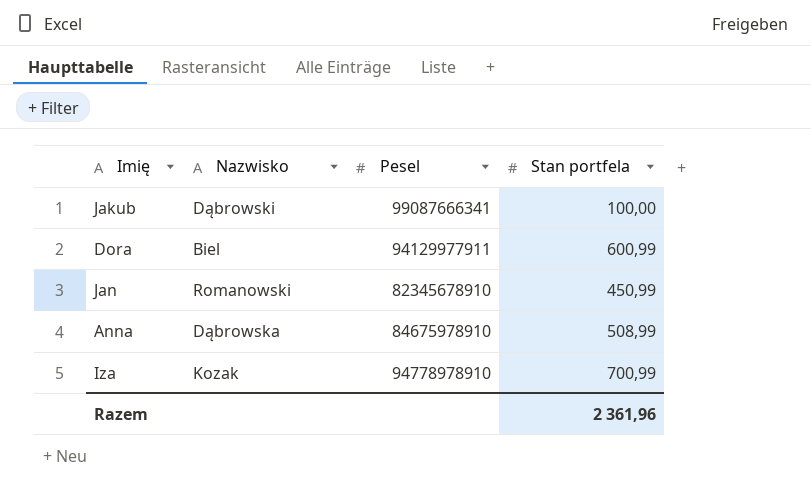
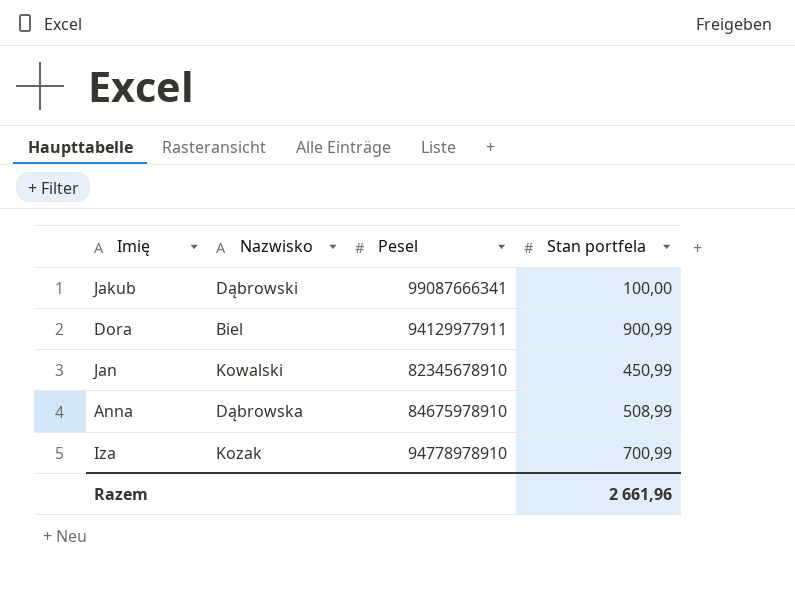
Dora | Stan portfela: 600,99 -> 900,99
Jan | Nazwisko: Romanowski -> Kowalski
Razem | Stan portfela: 2 361,96 -> 2 661,96

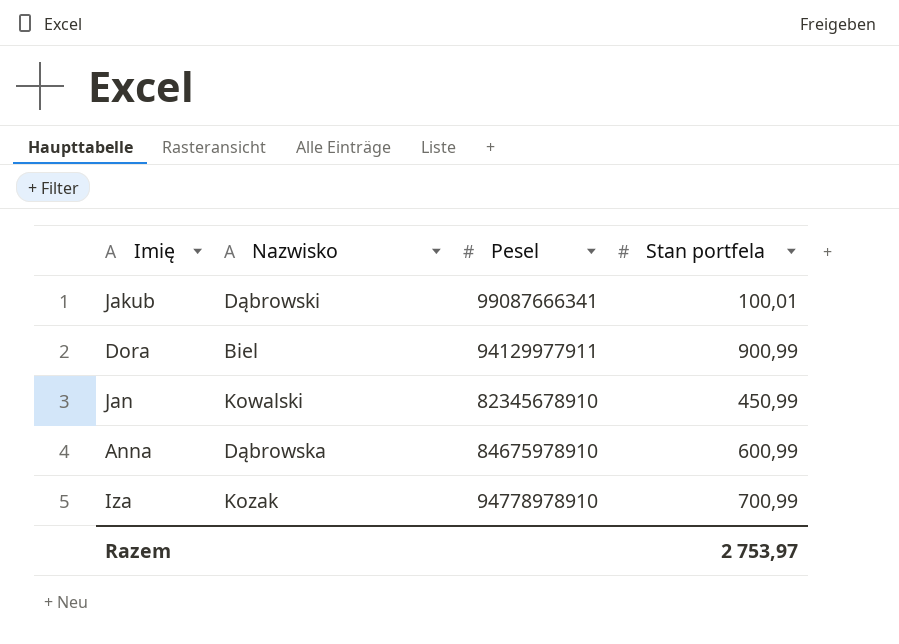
Jakub | Stan portfela: 100,00 -> 100,01
Anna | Stan portfela: 508,99 -> 600,99
Razem | Stan portfela: 2 661,96 -> 2 753,97

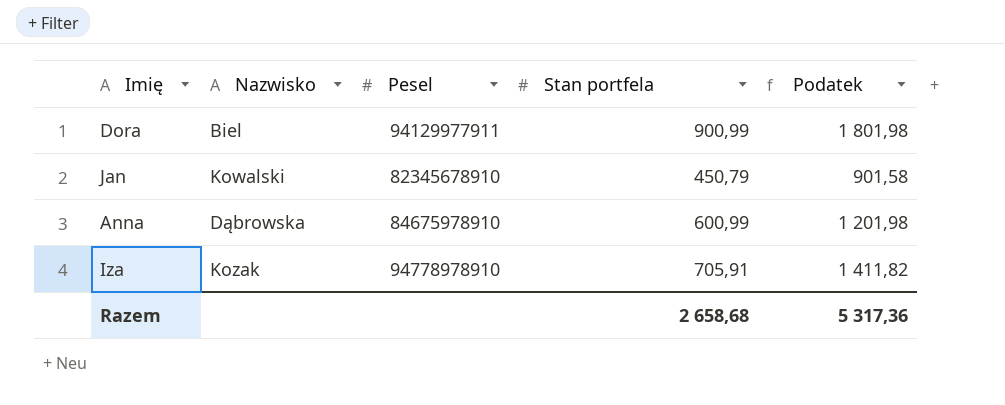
column Podatek | formula: none -> [Stan portfela] * 2
row Jakub: Dąbrowski | 99087666341 | 100,01 -> none
Jan | Stan portfela: 450,99 -> 450,79
Iza | Stan portfela: 700,99 -> 705,91
Razem | Stan portfela: 2 753,97 -> 2 658,68

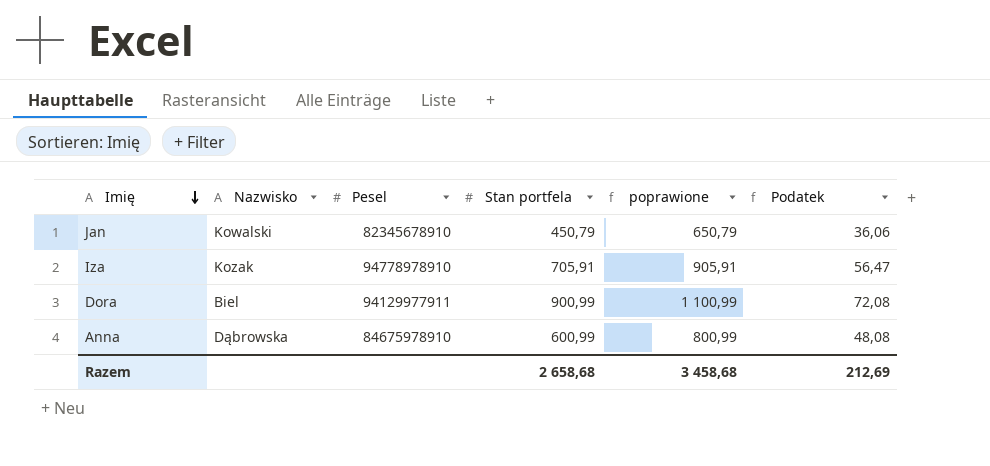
row order: none -> Imię descending
column poprawione | formula: none -> [Stan portfela] + 200
column Podatek | formula: [Stan portfela] * 2 -> [Stan portfela] * 0,08
Razem | Podatek: 5 317,36 -> 212,69

